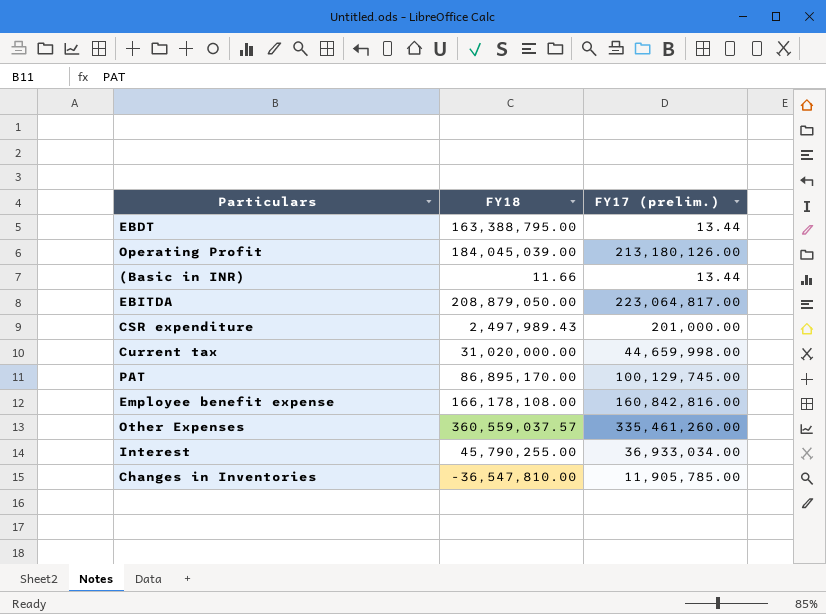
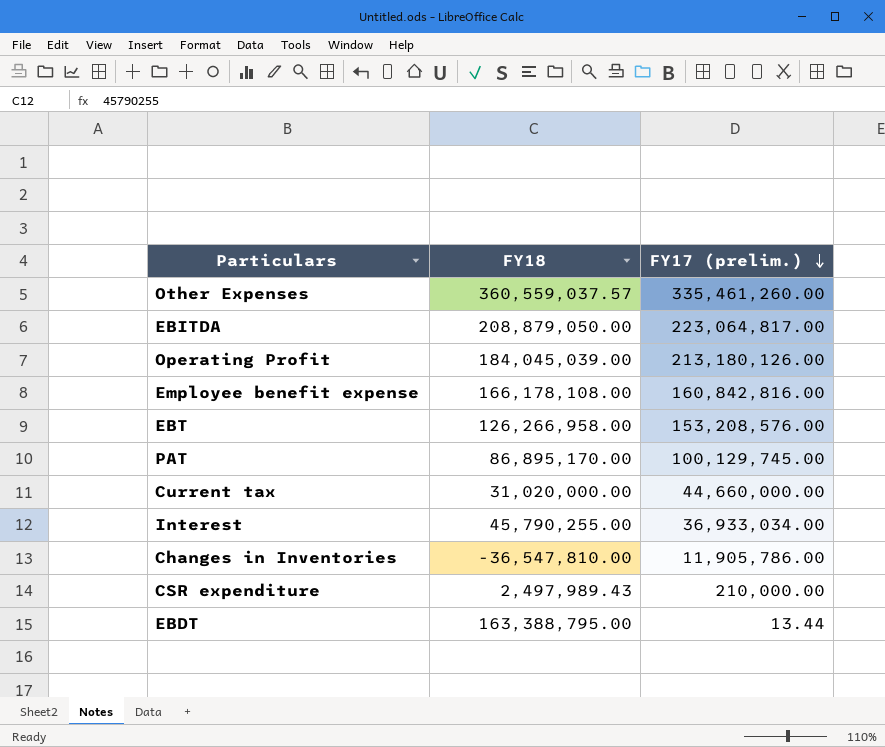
row order: none -> FY17 (prelim.) descending
row (Basic in INR): 11.66 | 13.44 -> none
row EBT: none -> 126,266,958.00 | 153,208,576.00
Current tax | FY17 (prelim.): 44,659,998.00 -> 44,660,000.00
Changes in Inventories | FY17 (prelim.): 11,905,785.00 -> 11,905,786.00
CSR expenditure | FY17 (prelim.): 201,000.00 -> 210,000.00

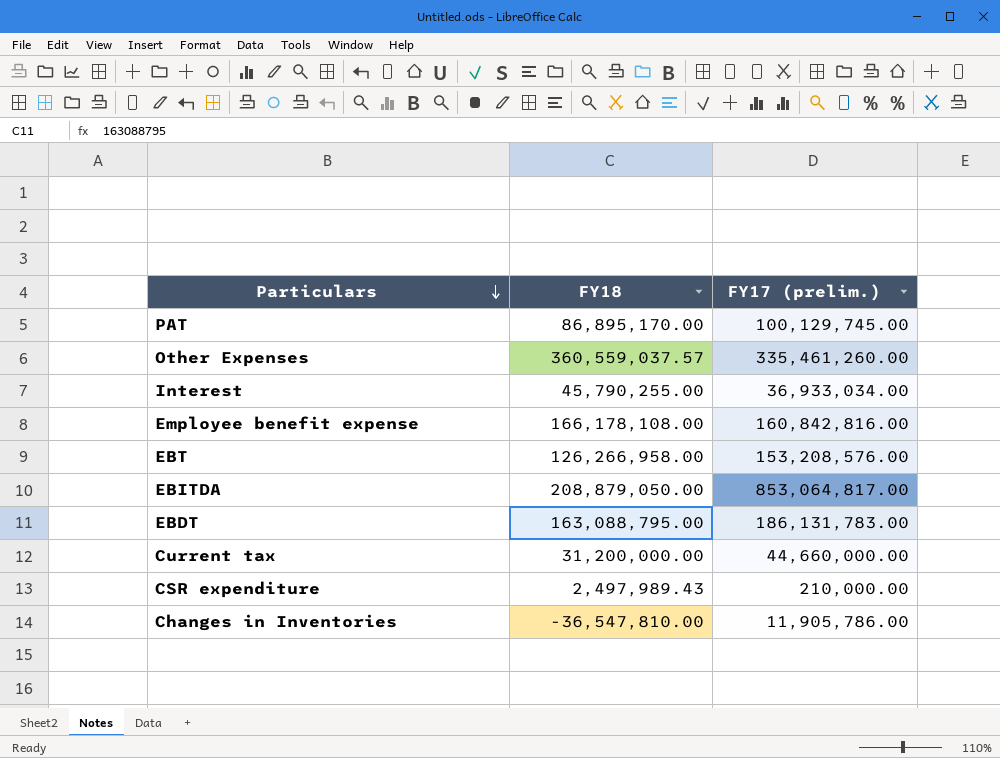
row order: FY17 (prelim.) descending -> Particulars descending
row Operating Profit: 184,045,039.00 | 213,180,126.00 -> none
EBITDA | FY17 (prelim.): 223,064,817.00 -> 853,064,817.00
EBDT | FY18: 163,388,795.00 -> 163,088,795.00
EBDT | FY17 (prelim.): 13.44 -> 186,131,783.00
Current tax | FY18: 31,020,000.00 -> 31,200,000.00

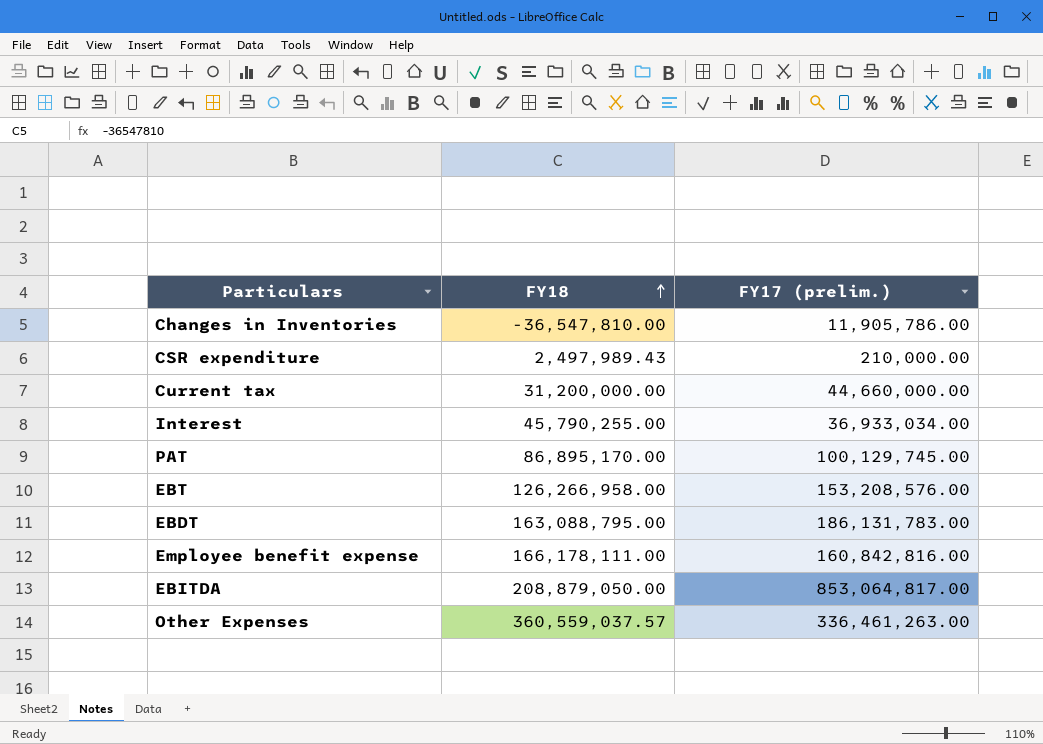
row order: Particulars descending -> FY18 ascending
Employee benefit expense | FY18: 166,178,108.00 -> 166,178,111.00
Other Expenses | FY17 (prelim.): 335,461,260.00 -> 336,461,263.00

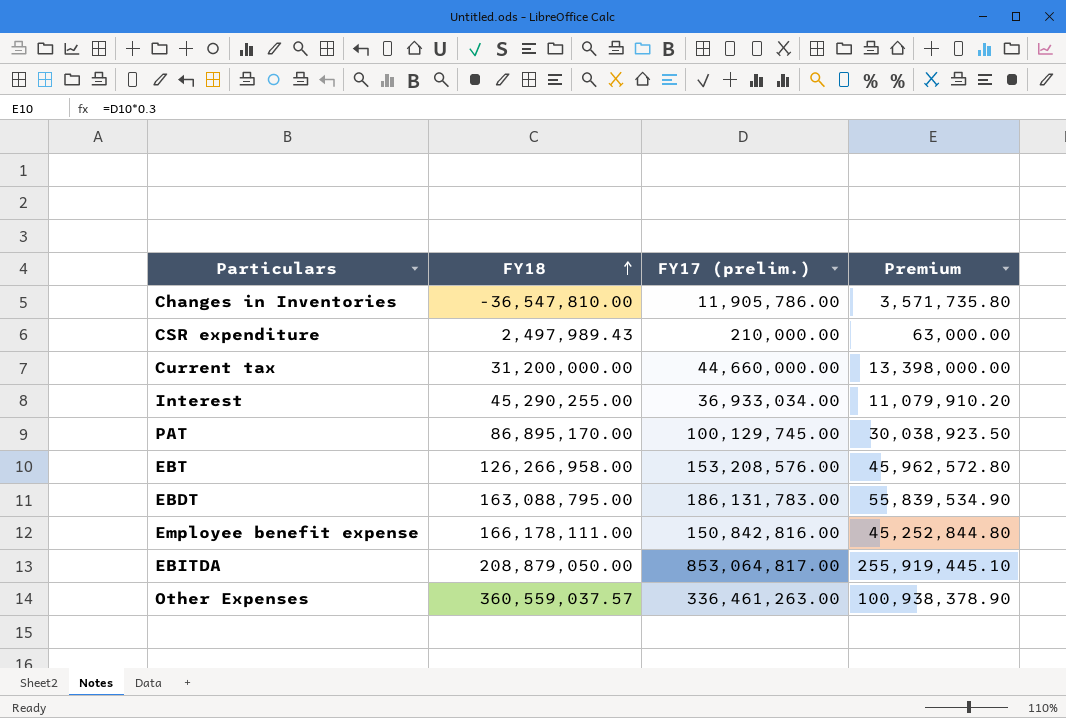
column Premium | formula: none -> [FY17 (prelim.)] * 0.3
Interest | FY18: 45,790,255.00 -> 45,290,255.00
Employee benefit expense | FY17 (prelim.): 160,842,816.00 -> 150,842,816.00

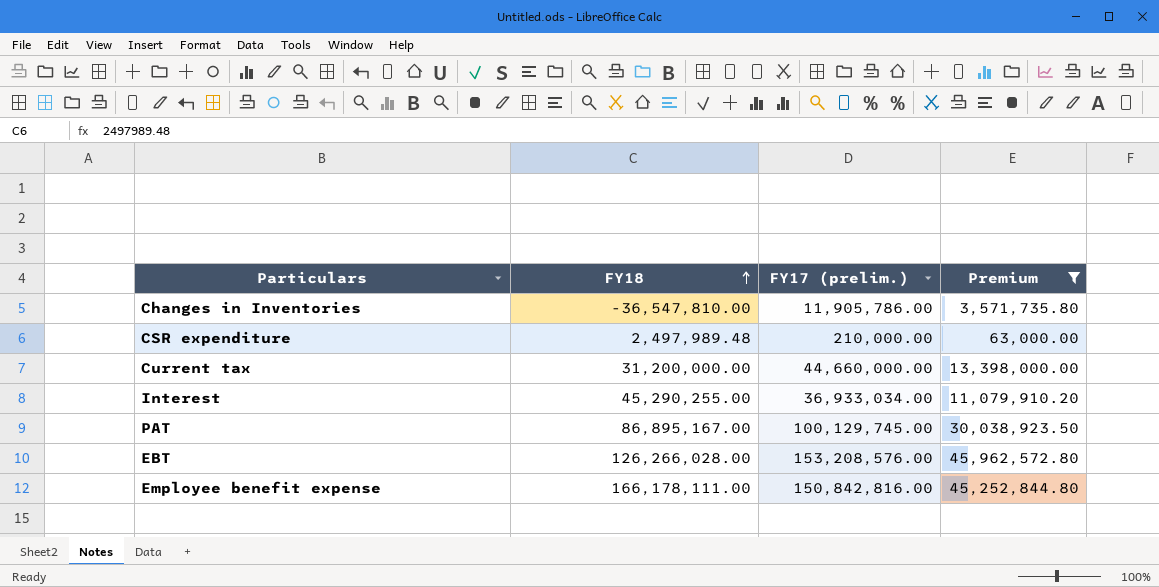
filter: none -> Premium <= 45,962,572.80
CSR expenditure | FY18: 2,497,989.43 -> 2,497,989.48
PAT | FY18: 86,895,170.00 -> 86,895,167.00
EBT | FY18: 126,266,958.00 -> 126,266,028.00

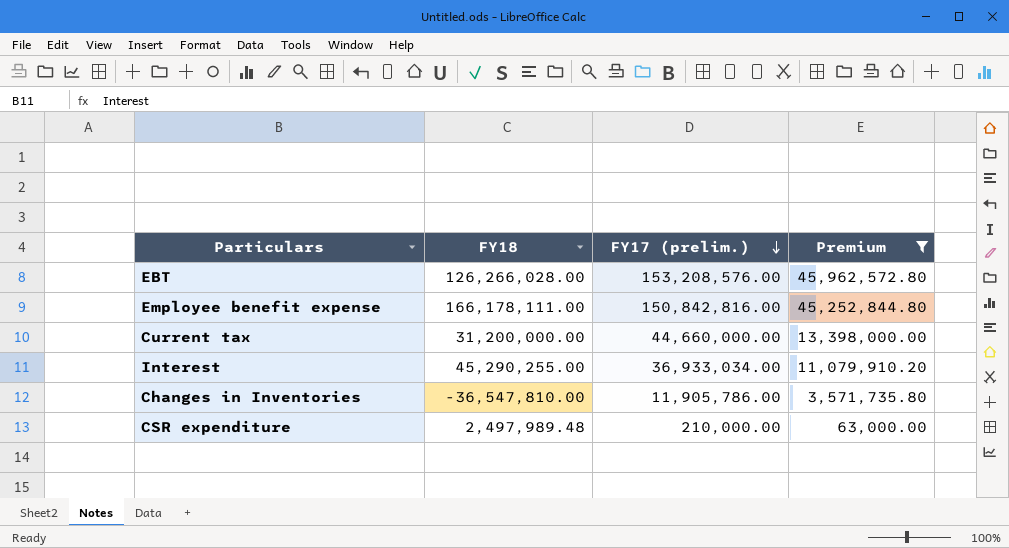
row order: FY18 ascending -> FY17 (prelim.) descending
row PAT: 86,895,167.00 | 100,129,745.00 | 30,038,923.50 -> none

